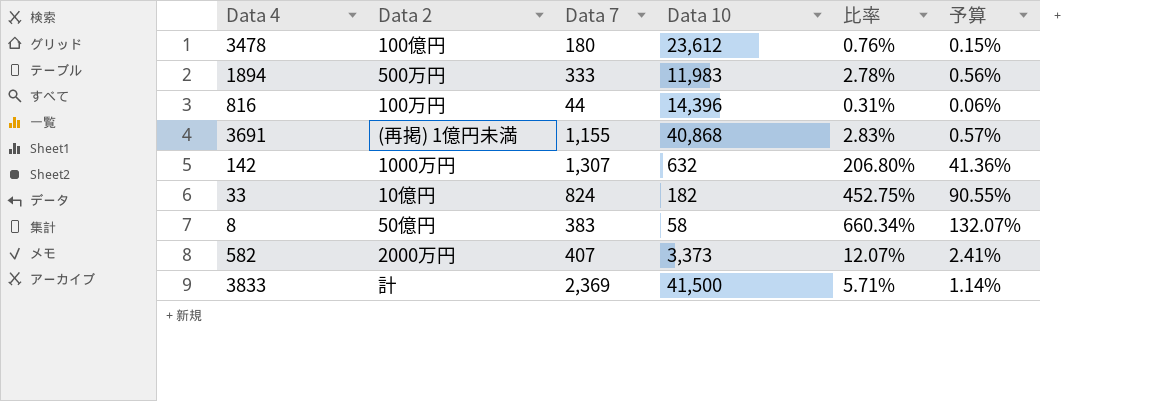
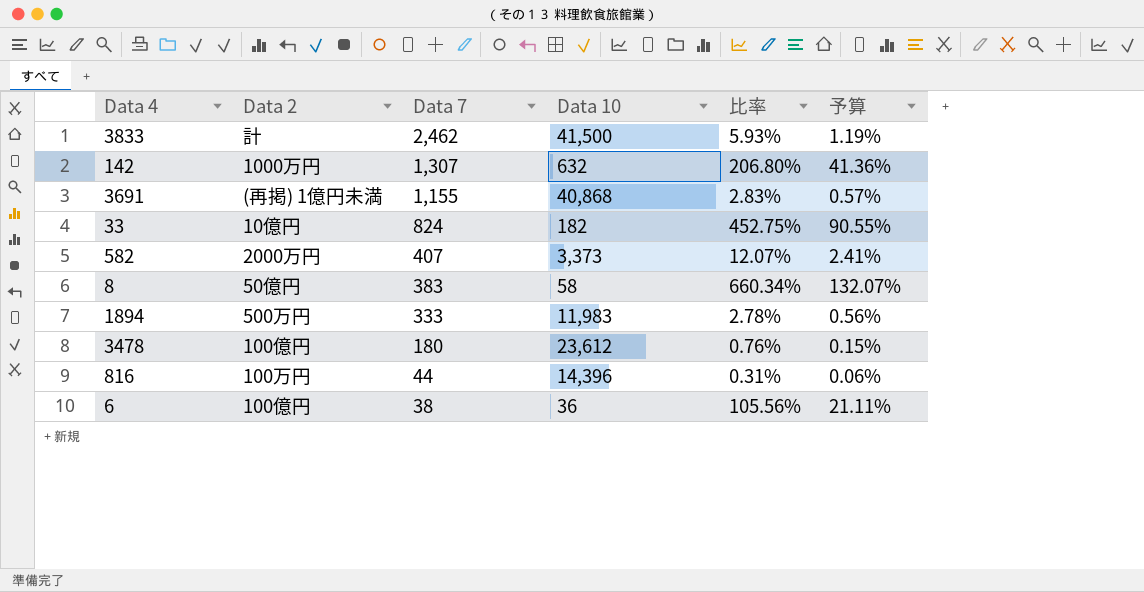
row order: none -> Data 7 descending
3833 | Data 7: 2,369 -> 2,462
3833 | 比率: 5.71% -> 5.93%
3833 | 予算: 1.14% -> 1.19%
row 6: none -> 100億円 | 38 | 36 | 105.56% | 21.11%

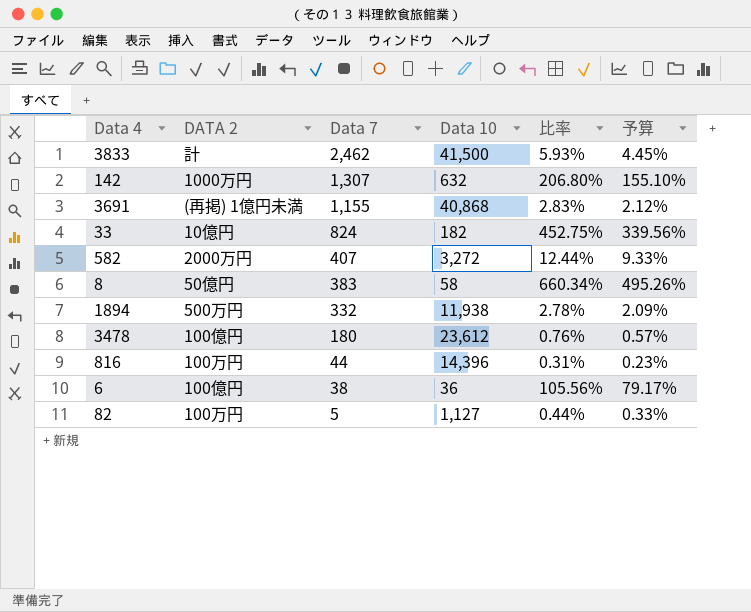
column name: Data 2 -> DATA 2
column 予算 | formula: [比率] * 0.2 -> [比率] * 0.75
582 | Data 10: 3,373 -> 3,272
582 | 比率: 12.07% -> 12.44%
1894 | Data 7: 333 -> 332
1894 | Data 10: 11,983 -> 11,938
row 82: none -> 100万円 | 5 | 1,127 | 0.44% | 0.33%

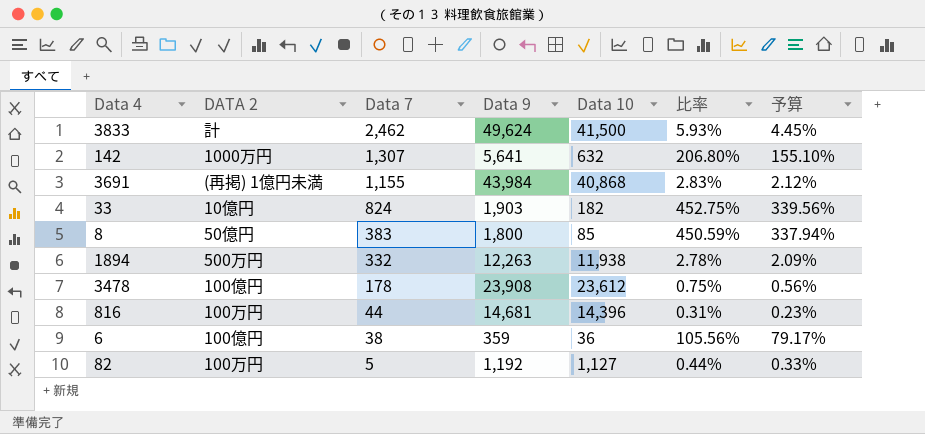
column Data 9 | position: none -> 4
row 582: 2000万円 | 407 | 3,272 | 12.44% | 9.33% -> none
8 | Data 10: 58 -> 85
8 | 比率: 660.34% -> 450.59%
8 | 予算: 495.26% -> 337.94%
3478 | Data 7: 180 -> 178
3478 | 比率: 0.76% -> 0.75%
3478 | 予算: 0.57% -> 0.56%

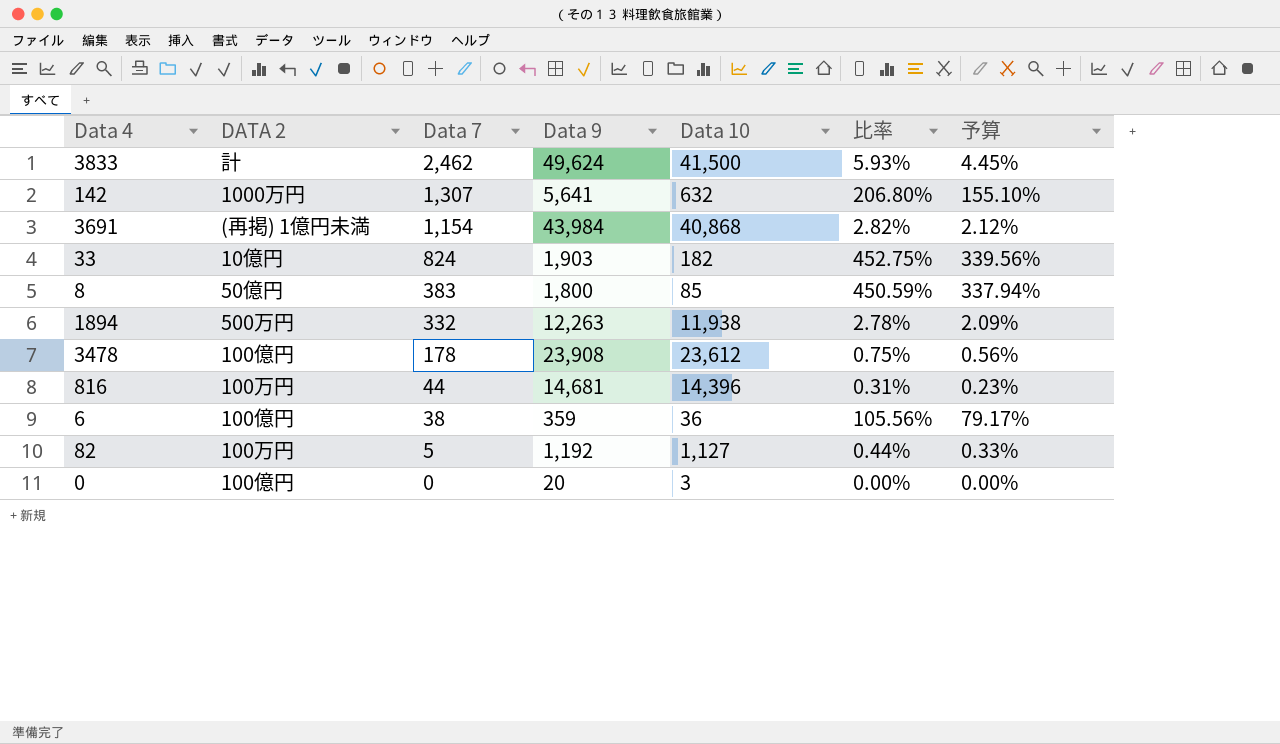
3691 | Data 7: 1,155 -> 1,154
3691 | 比率: 2.83% -> 2.82%
row 0: none -> 100億円 | 0 | 20 | 3 | 0.00% | 0.00%

